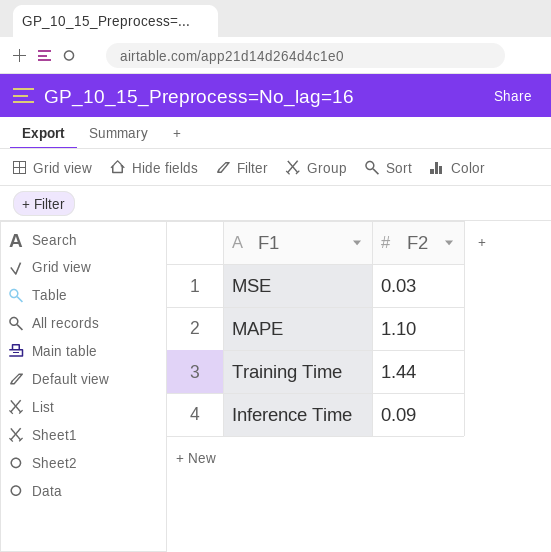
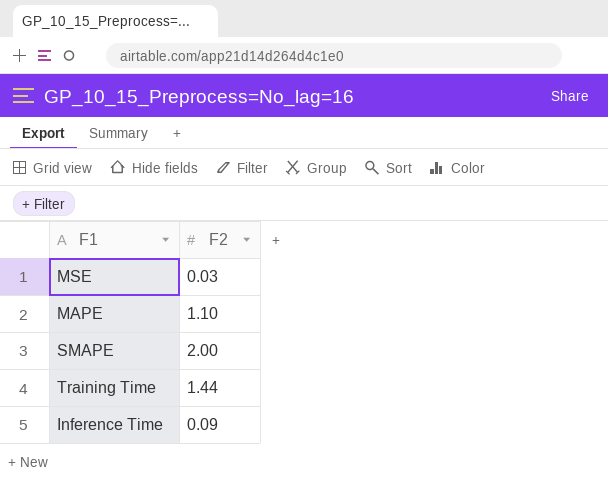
row SMAPE: none -> 2.00

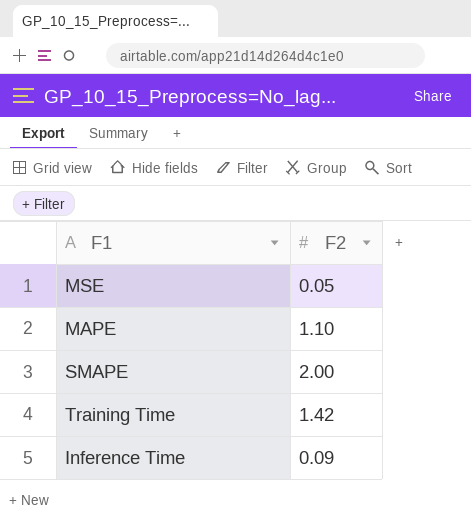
MSE | F2: 0.03 -> 0.05
Training Time | F2: 1.44 -> 1.42

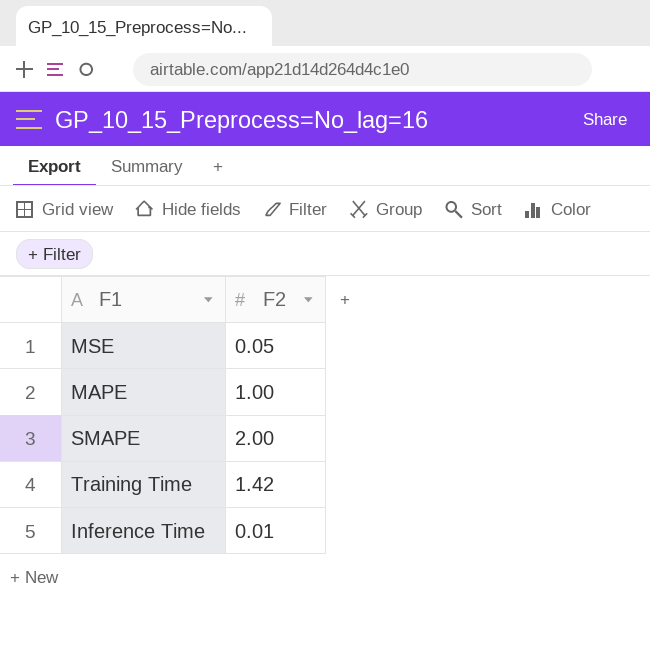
MAPE | F2: 1.10 -> 1.00
Inference Time | F2: 0.09 -> 0.01

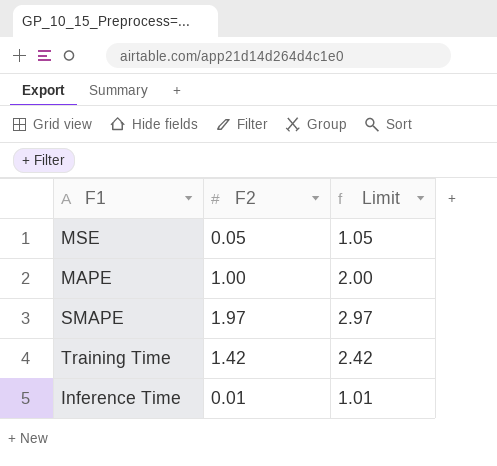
column Limit | formula: none -> [F2] + 1
SMAPE | F2: 2.00 -> 1.97

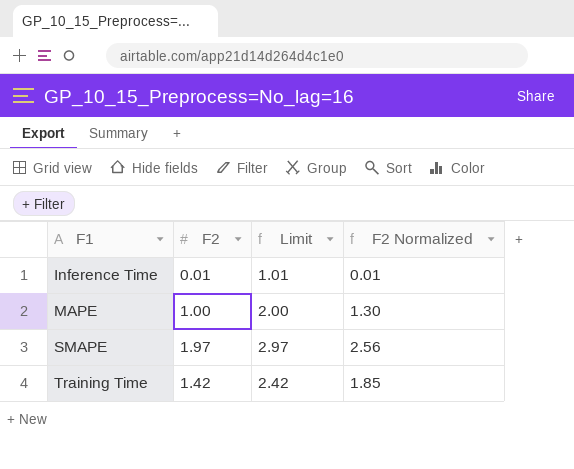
row order: none -> F1 ascending
column F2 Normalized | formula: none -> [F2] * 1.3
row MSE: 0.05 | 1.05 -> none

